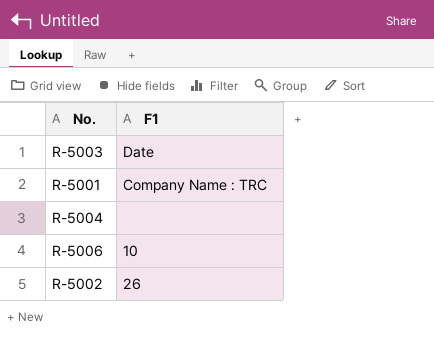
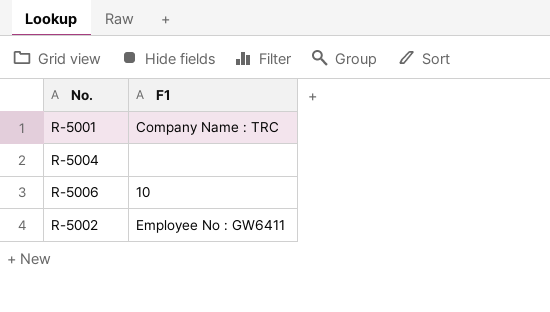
row R-5003: Date -> none
R-5002 | F1: 26 -> Employee No : GW6411

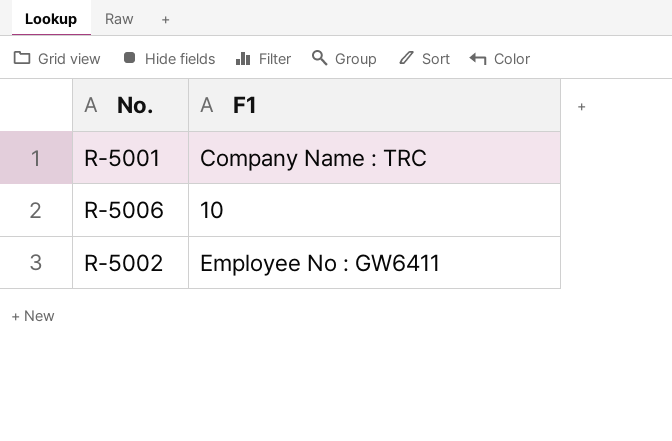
row R-5004: none -> none

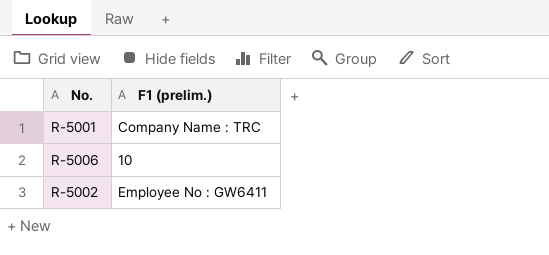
column name: F1 -> F1 (prelim.)

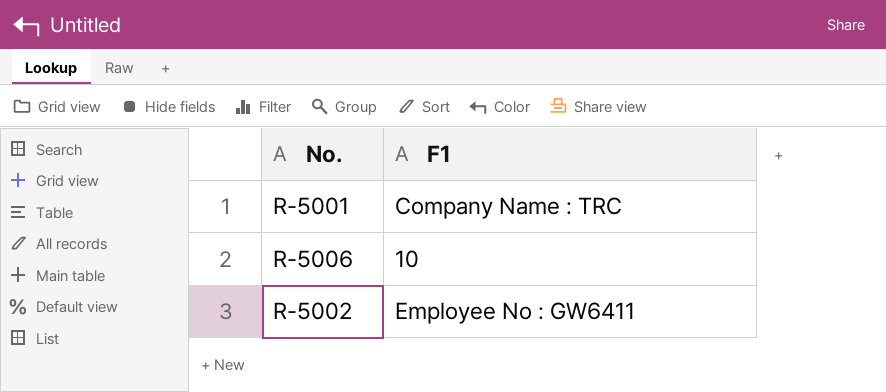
column name: F1 (prelim.) -> F1

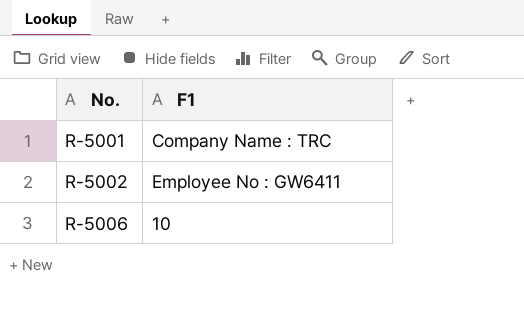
row order: none -> No. ascending

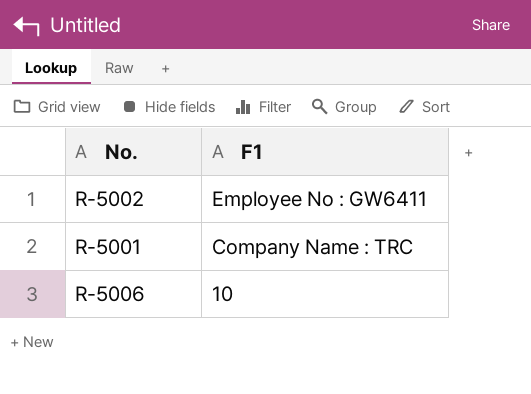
row order: No. ascending -> F1 descending

